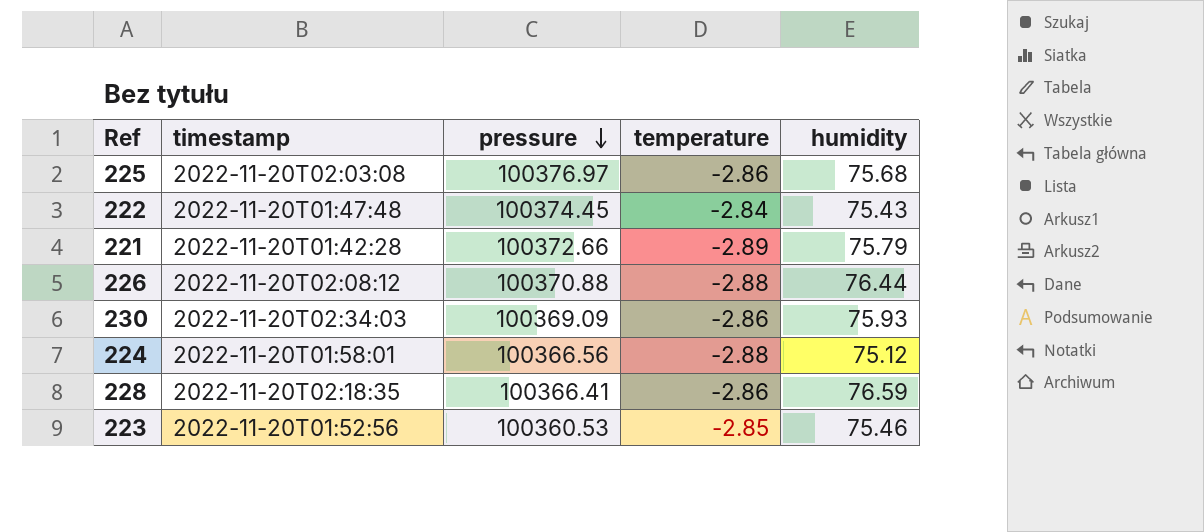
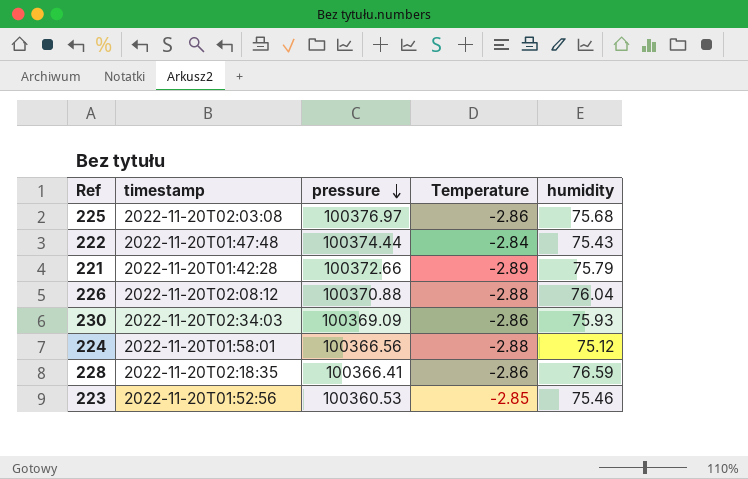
column name: temperature -> Temperature
222 | pressure: 100374.45 -> 100374.44
226 | humidity: 76.44 -> 76.04

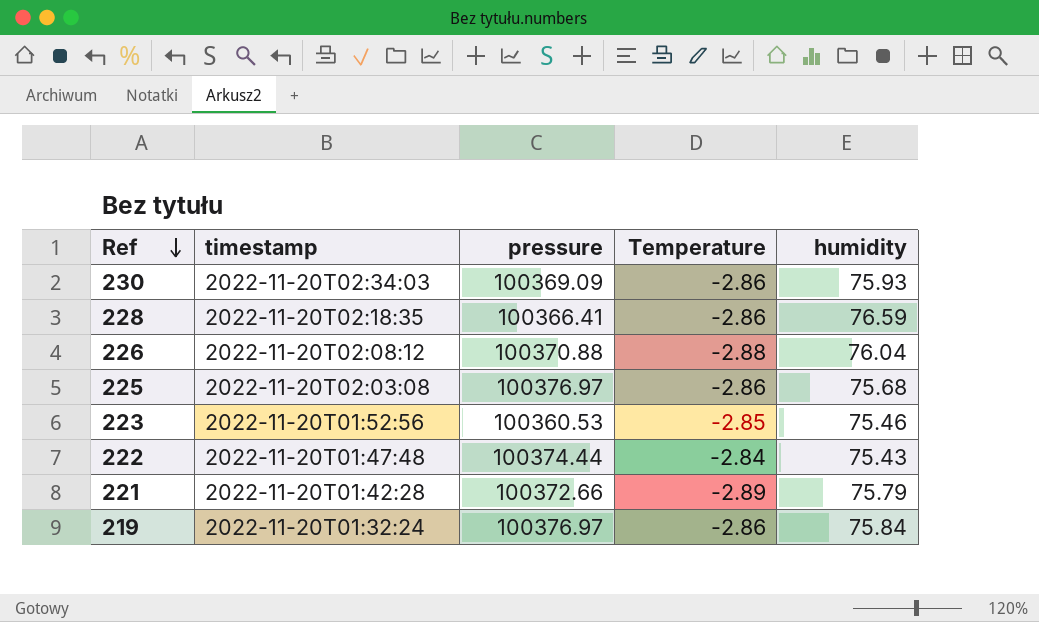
row order: pressure descending -> Ref descending
row 224: 2022-11-20T01:58:01 | 100366.56 | -2.88 | 75.12 -> none
row 219: none -> 2022-11-20T01:32:24 | 100376.97 | -2.86 | 75.84

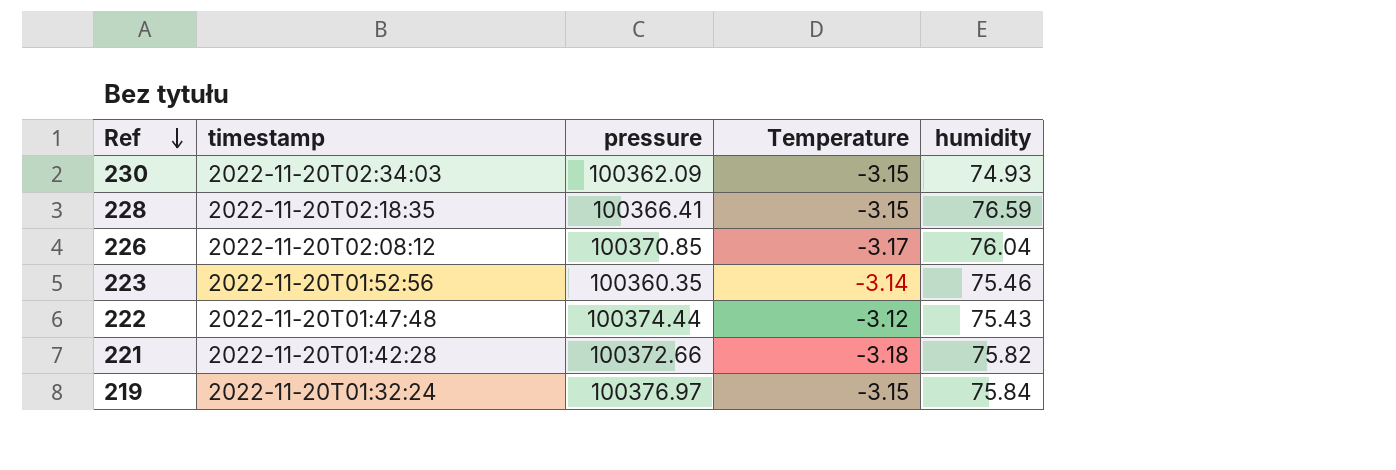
row 225: 2022-11-20T02:03:08 | 100376.97 | -2.86 | 75.68 -> none
230 | pressure: 100369.09 -> 100362.09
230 | Temperature: -2.86 -> -3.15
230 | humidity: 75.93 -> 74.93
228 | Temperature: -2.86 -> -3.15
226 | pressure: 100370.88 -> 100370.85
226 | Temperature: -2.88 -> -3.17
223 | pressure: 100360.53 -> 100360.35
223 | Temperature: -2.85 -> -3.14
222 | Temperature: -2.84 -> -3.12
221 | Temperature: -2.89 -> -3.18
221 | humidity: 75.79 -> 75.82
219 | Temperature: -2.86 -> -3.15

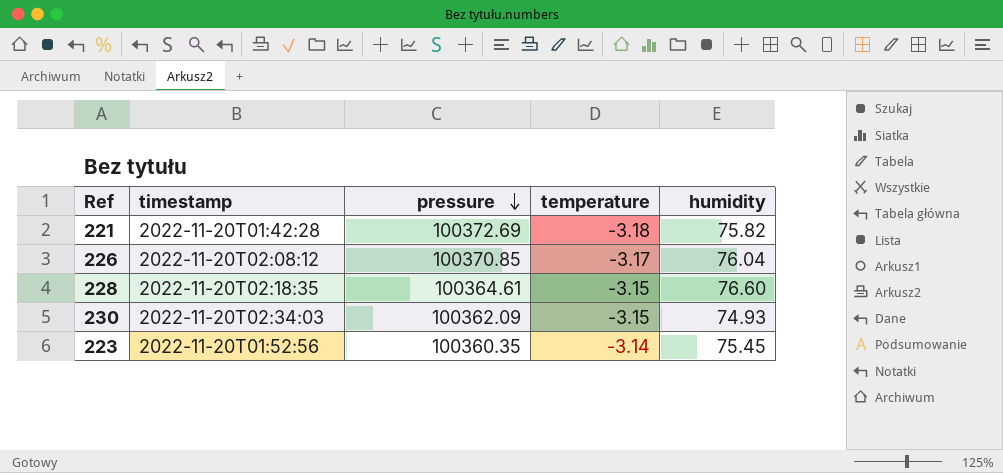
row order: Ref descending -> pressure descending
column name: Temperature -> temperature
row 222: 2022-11-20T01:47:48 | 100374.44 | -3.12 | 75.43 -> none
row 219: 2022-11-20T01:32:24 | 100376.97 | -3.15 | 75.84 -> none
221 | pressure: 100372.66 -> 100372.69
228 | pressure: 100366.41 -> 100364.61
228 | humidity: 76.59 -> 76.60
223 | humidity: 75.46 -> 75.45

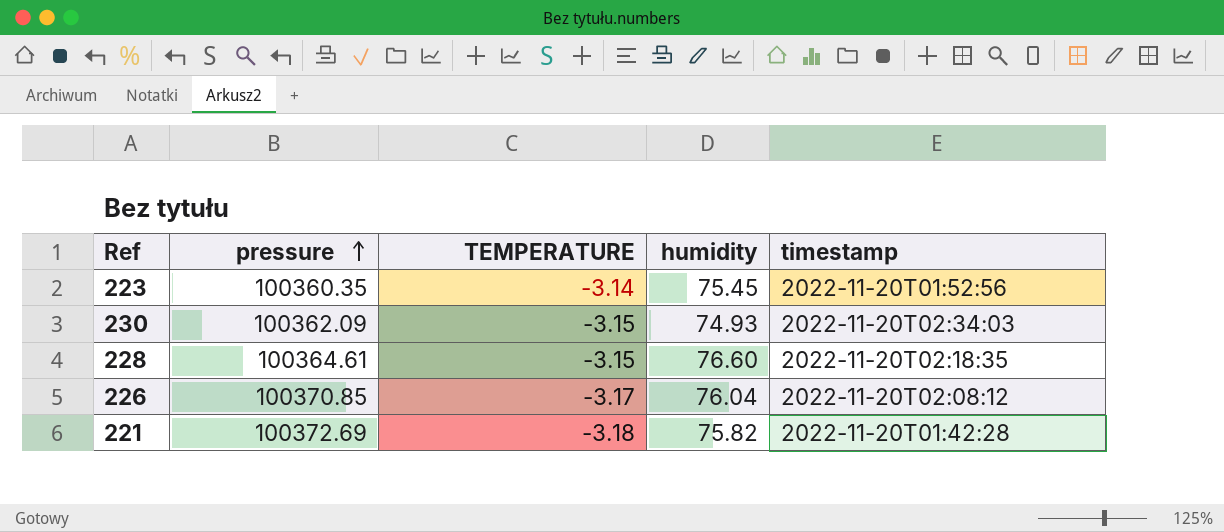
row order: pressure descending -> pressure ascending
column name: temperature -> TEMPERATURE
column timestamp | position: 2 -> 5

